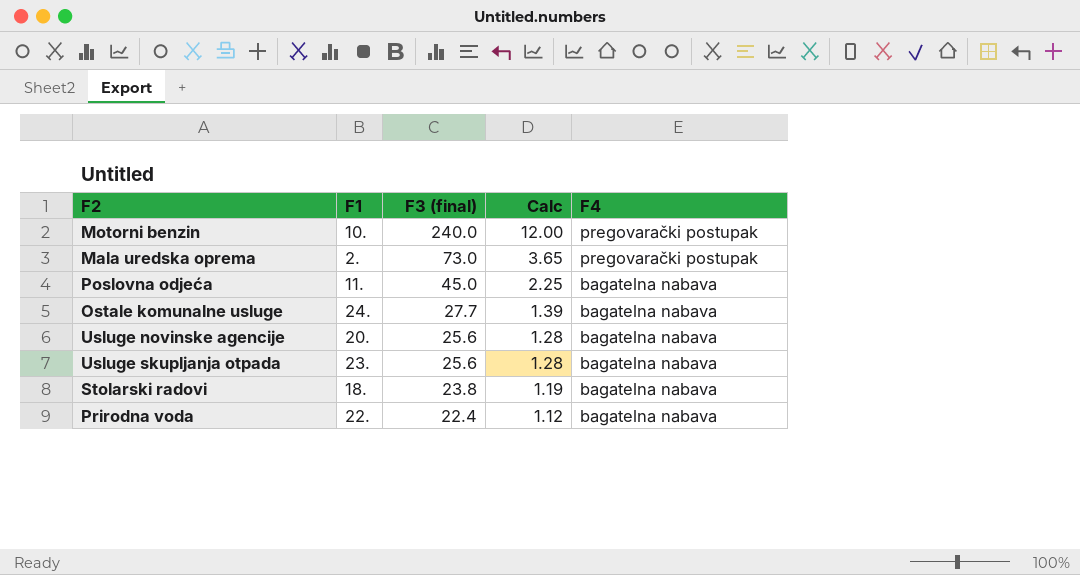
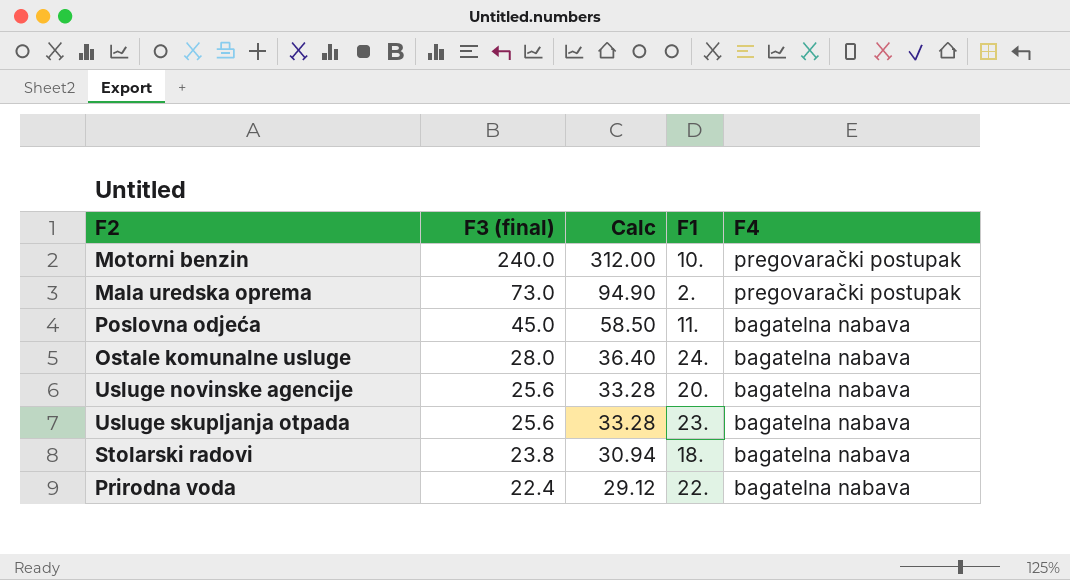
column Calc | formula: [F3 (final)] * 0.05 -> [F3 (final)] * 1.3
column F1 | position: 2 -> 4
Ostale komunalne usluge | F3 (final): 27.7 -> 28.0

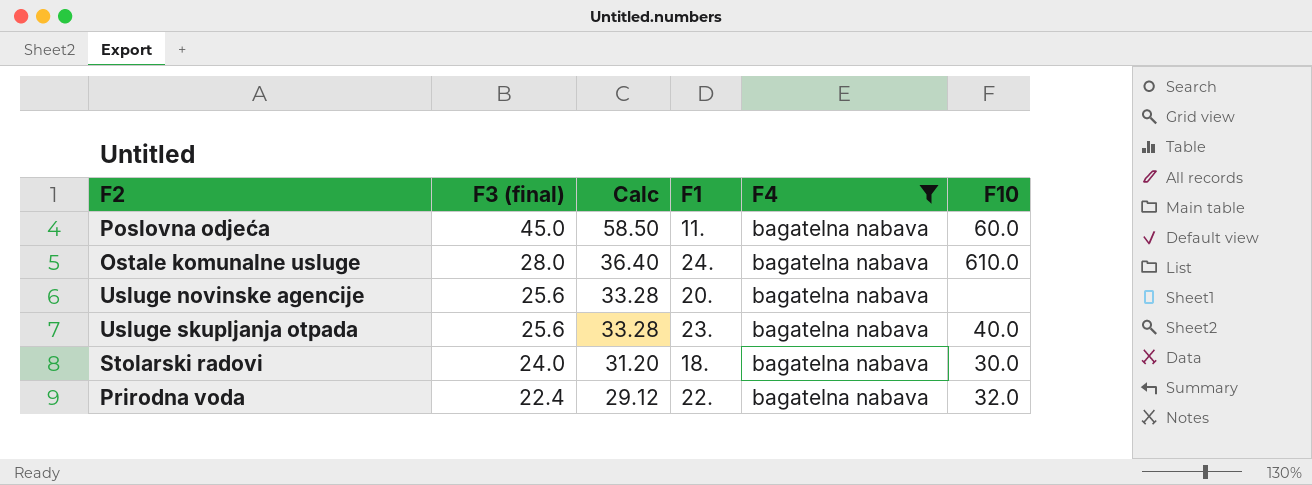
filter: none -> F4 = bagatelna nabava
column F10 | position: none -> 6
Stolarski radovi | F3 (final): 23.8 -> 24.0
Stolarski radovi | Calc: 30.94 -> 31.20

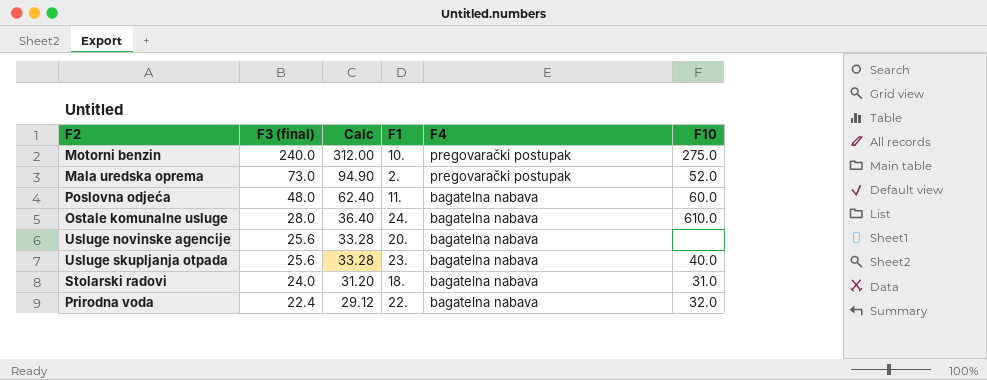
filter: F4 = bagatelna nabava -> none
Poslovna odjeća | F3 (final): 45.0 -> 48.0
Poslovna odjeća | Calc: 58.50 -> 62.40
Stolarski radovi | F10: 30.0 -> 31.0

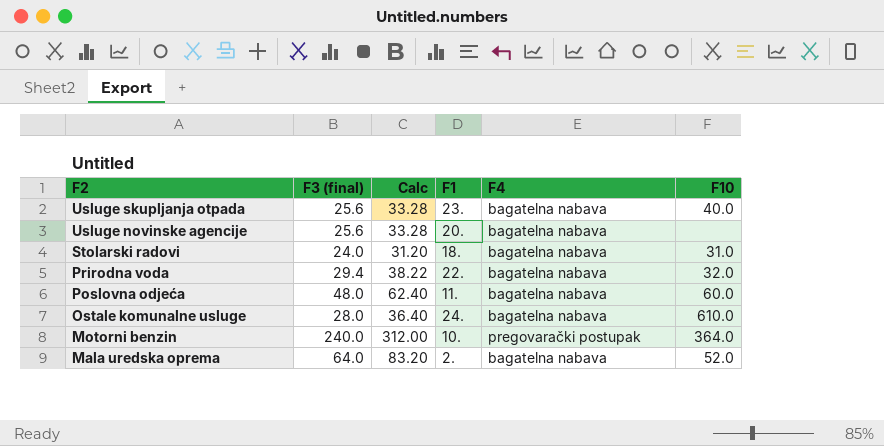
row order: F3 (final) descending -> F2 descending
Prirodna voda | F3 (final): 22.4 -> 29.4
Prirodna voda | Calc: 29.12 -> 38.22
Motorni benzin | F10: 275.0 -> 364.0
Mala uredska oprema | F3 (final): 73.0 -> 64.0
Mala uredska oprema | Calc: 94.90 -> 83.20
Mala uredska oprema | F4: pregovarački postupak -> bagatelna nabava

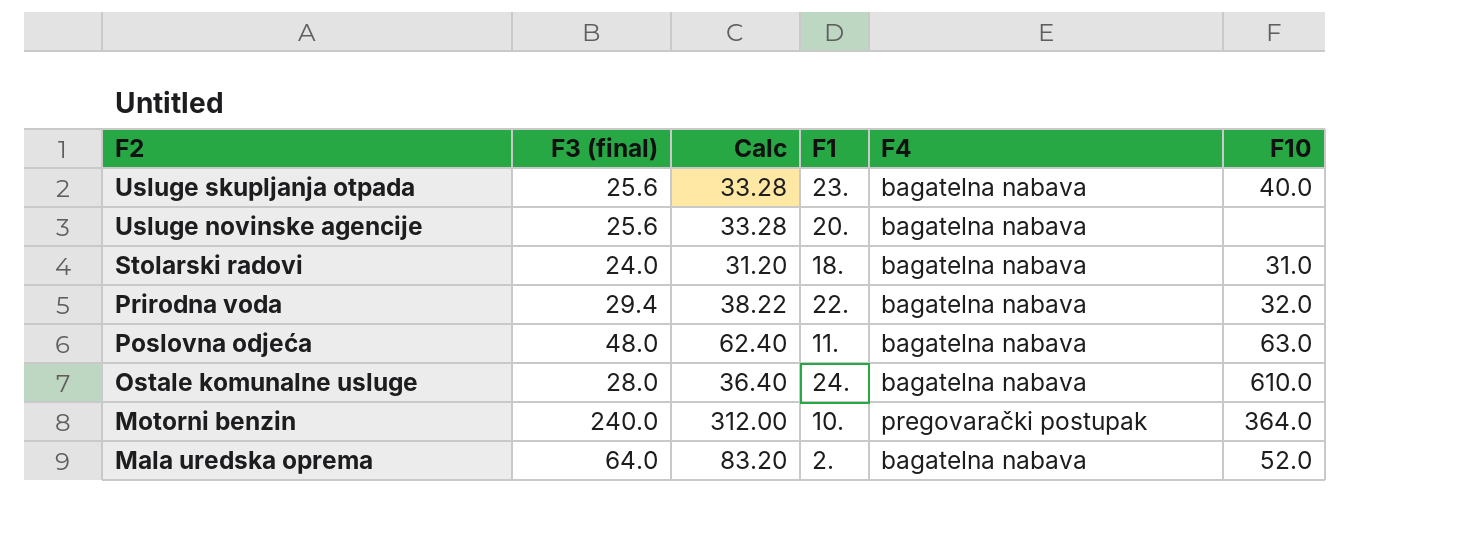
Poslovna odjeća | F10: 60.0 -> 63.0

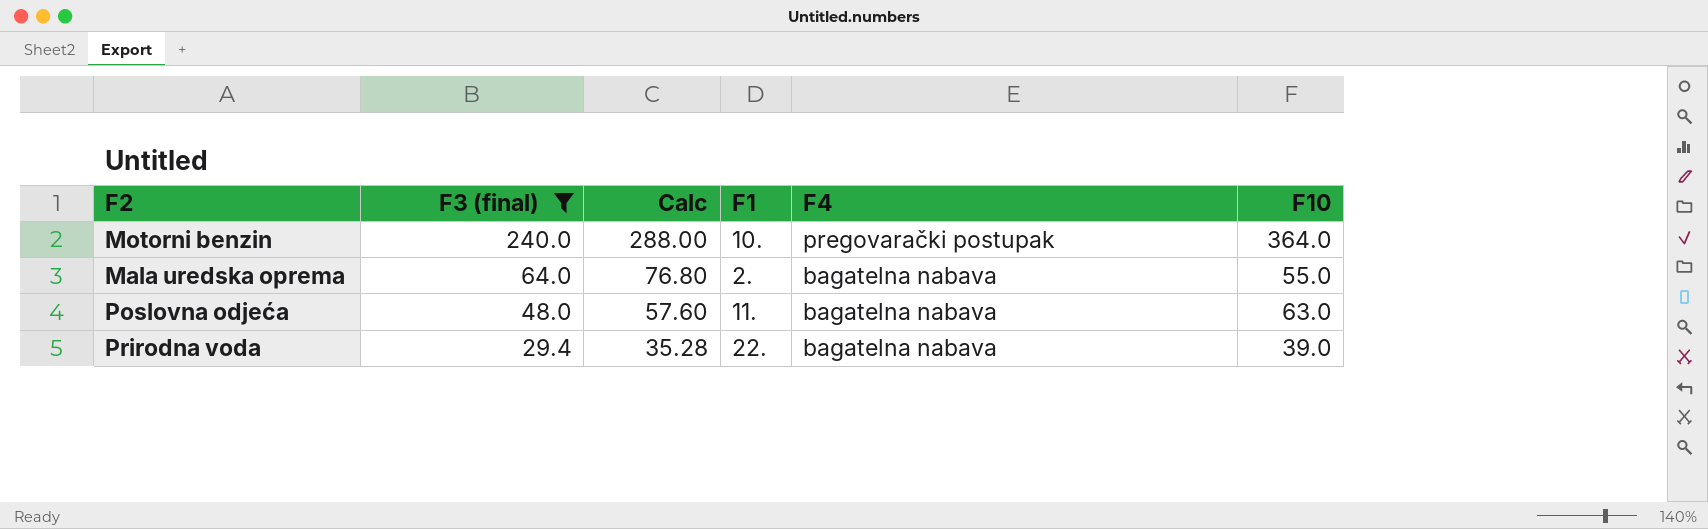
filter: none -> F3 (final) >= 29.4
row order: F2 descending -> F3 (final) descending
column Calc | formula: [F3 (final)] * 1.3 -> [F3 (final)] * 1.2
Mala uredska oprema | F10: 52.0 -> 55.0
Prirodna voda | F10: 32.0 -> 39.0

